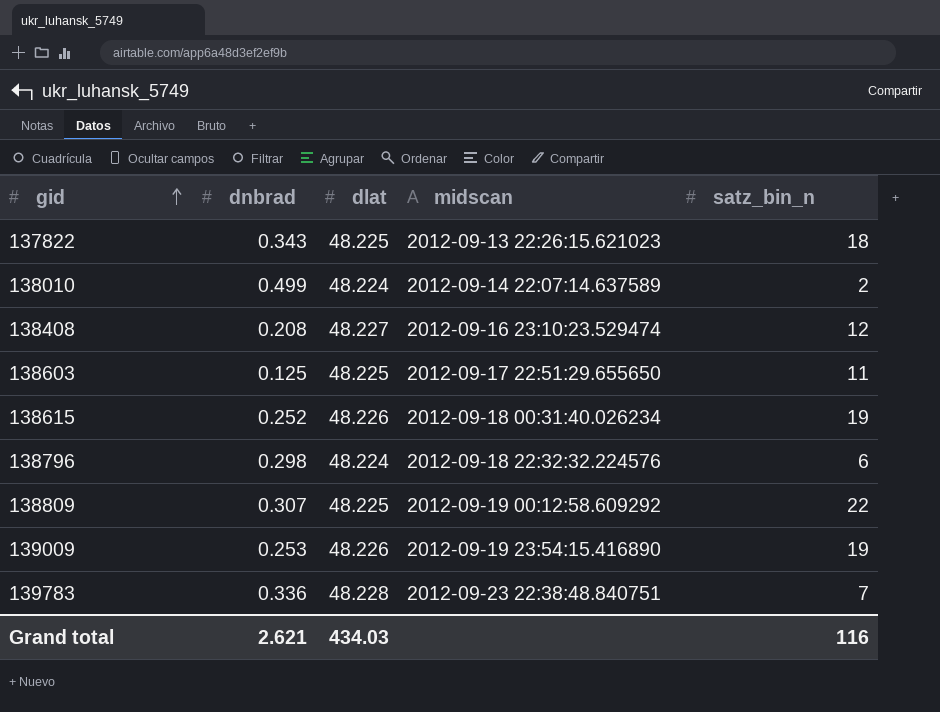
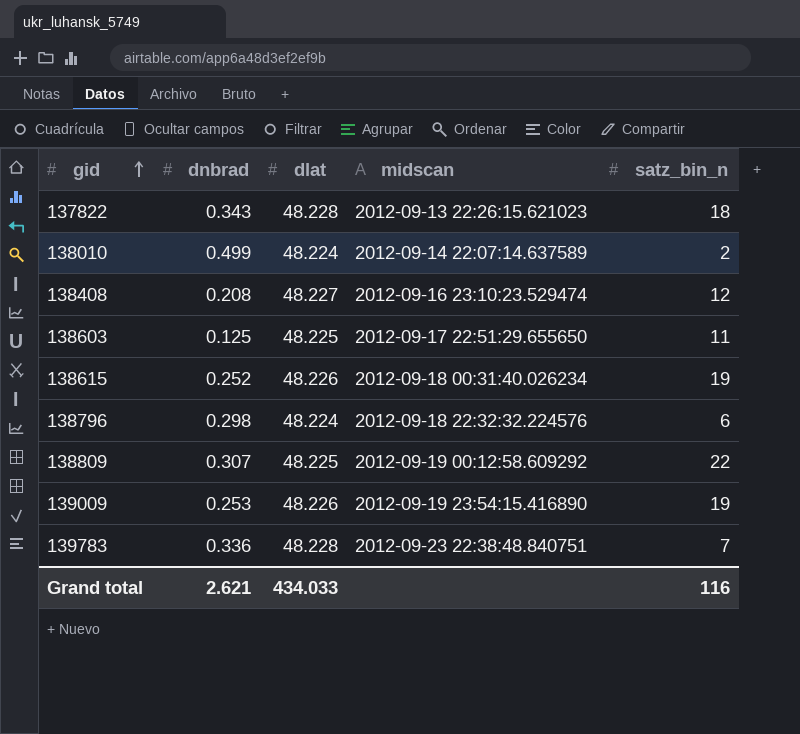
137822 | dlat: 48.225 -> 48.228
Grand total | dlat: 434.03 -> 434.033

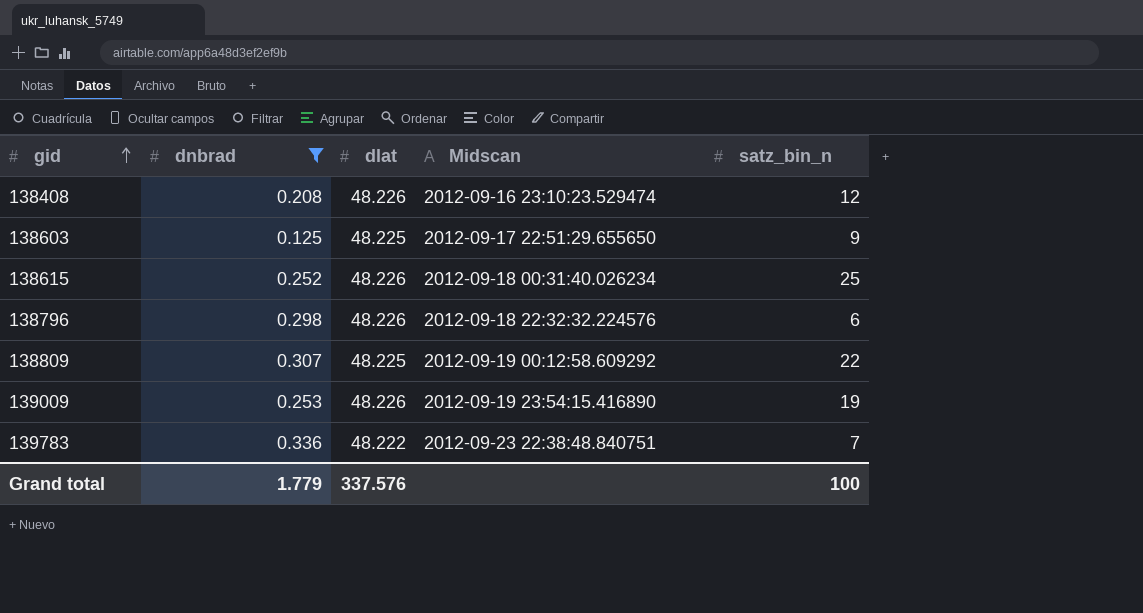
filter: none -> dnbrad <= 0.336
column name: midscan -> Midscan
138408 | dlat: 48.227 -> 48.226
138603 | satz_bin_n: 11 -> 9
138615 | satz_bin_n: 19 -> 25
138796 | dlat: 48.224 -> 48.226
139783 | dlat: 48.228 -> 48.222
Grand total | dnbrad: 2.621 -> 1.779
Grand total | dlat: 434.033 -> 337.576
Grand total | satz_bin_n: 116 -> 100

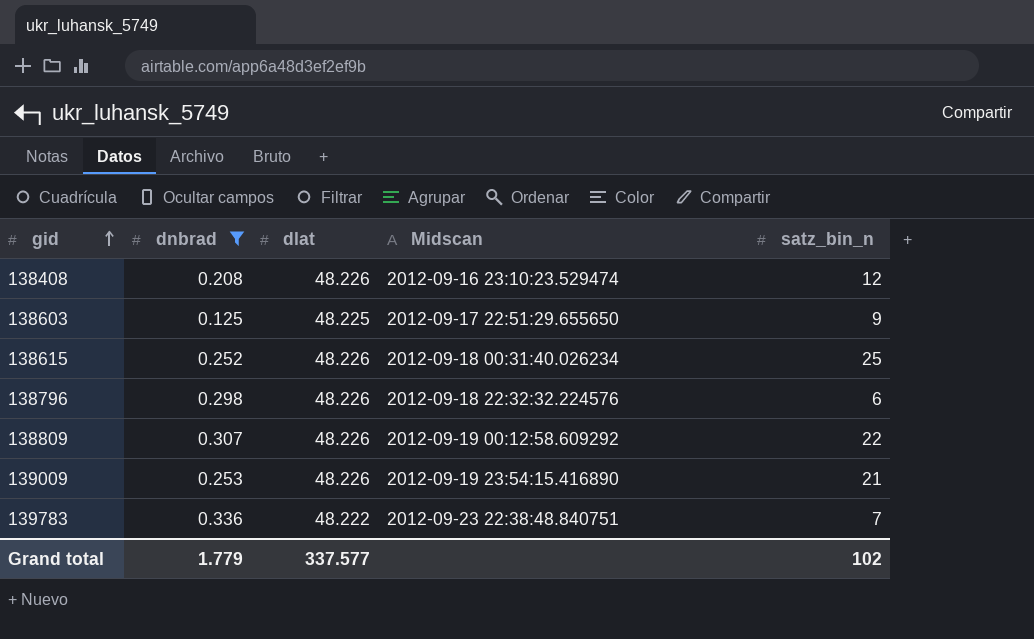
138809 | dlat: 48.225 -> 48.226
139009 | satz_bin_n: 19 -> 21
Grand total | dlat: 337.576 -> 337.577
Grand total | satz_bin_n: 100 -> 102

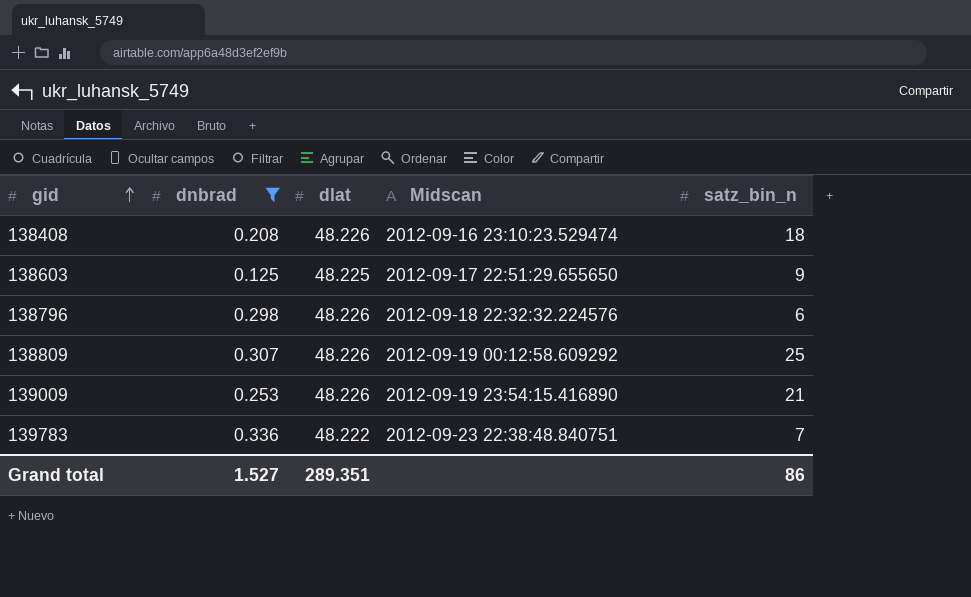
row 138615: 0.252 | 48.226 | 2012-09-18 00:31:40.026234 | 25 -> none
138408 | satz_bin_n: 12 -> 18
138809 | satz_bin_n: 22 -> 25
Grand total | dnbrad: 1.779 -> 1.527
Grand total | dlat: 337.577 -> 289.351
Grand total | satz_bin_n: 102 -> 86

